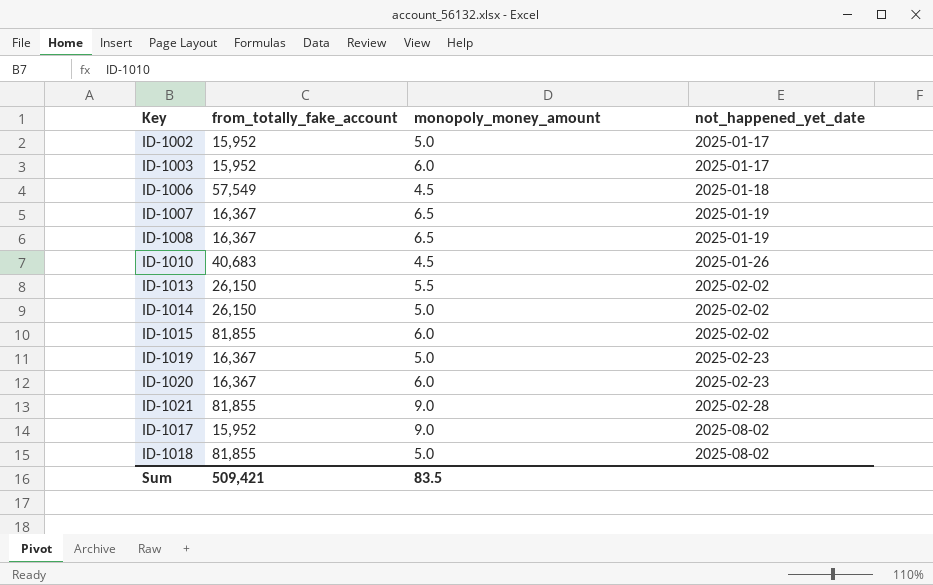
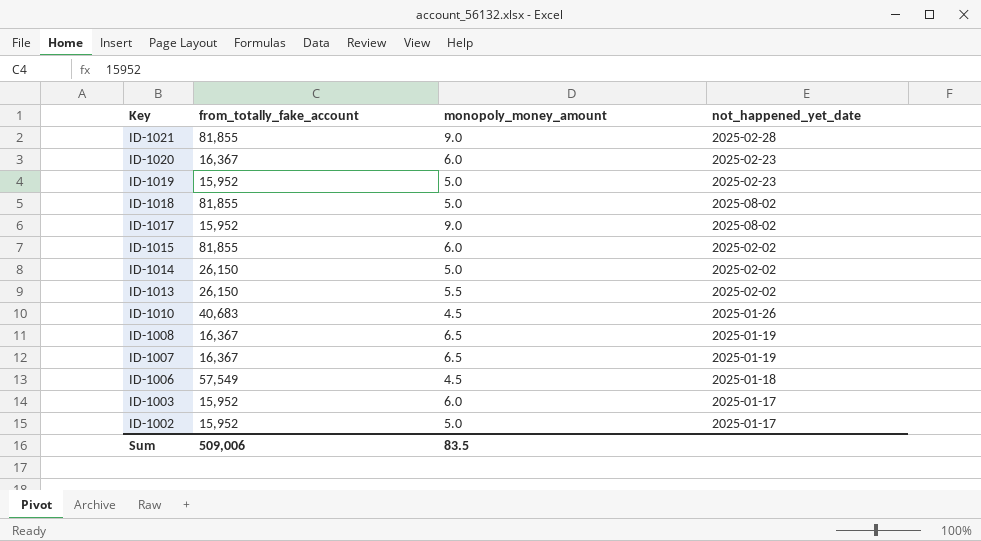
row order: not_happened_yet_date ascending -> Key descending
ID-1019 | from_totally_fake_account: 16,367 -> 15,952
Sum | from_totally_fake_account: 509,421 -> 509,006

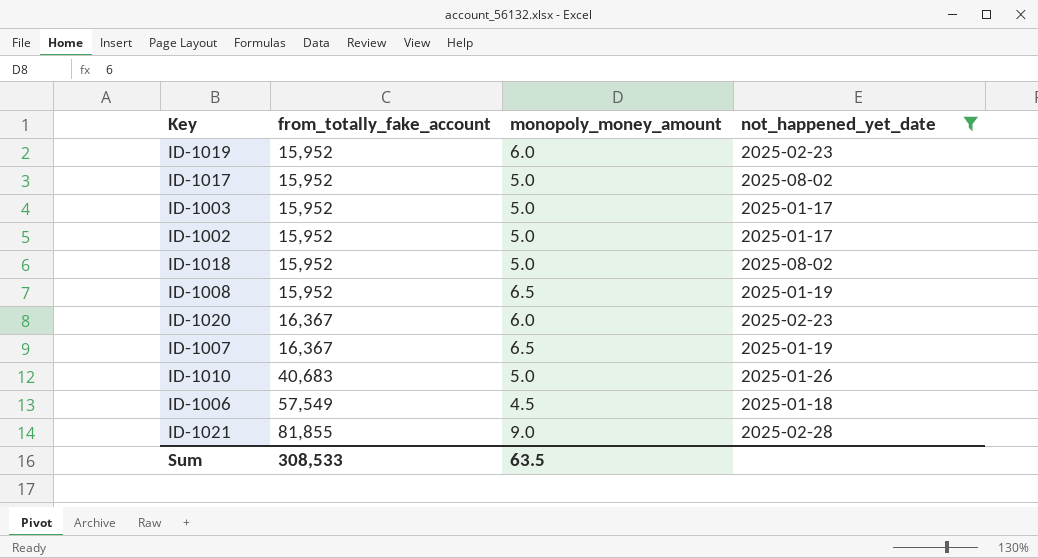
filter: none -> not_happened_yet_date != 2025-02-02
row order: Key descending -> from_totally_fake_account ascending
ID-1019 | monopoly_money_amount: 5.0 -> 6.0
ID-1017 | monopoly_money_amount: 9.0 -> 5.0
ID-1003 | monopoly_money_amount: 6.0 -> 5.0
ID-1018 | from_totally_fake_account: 81,855 -> 15,952
ID-1008 | from_totally_fake_account: 16,367 -> 15,952
ID-1010 | monopoly_money_amount: 4.5 -> 5.0
Sum | from_totally_fake_account: 509,006 -> 308,533
Sum | monopoly_money_amount: 83.5 -> 63.5

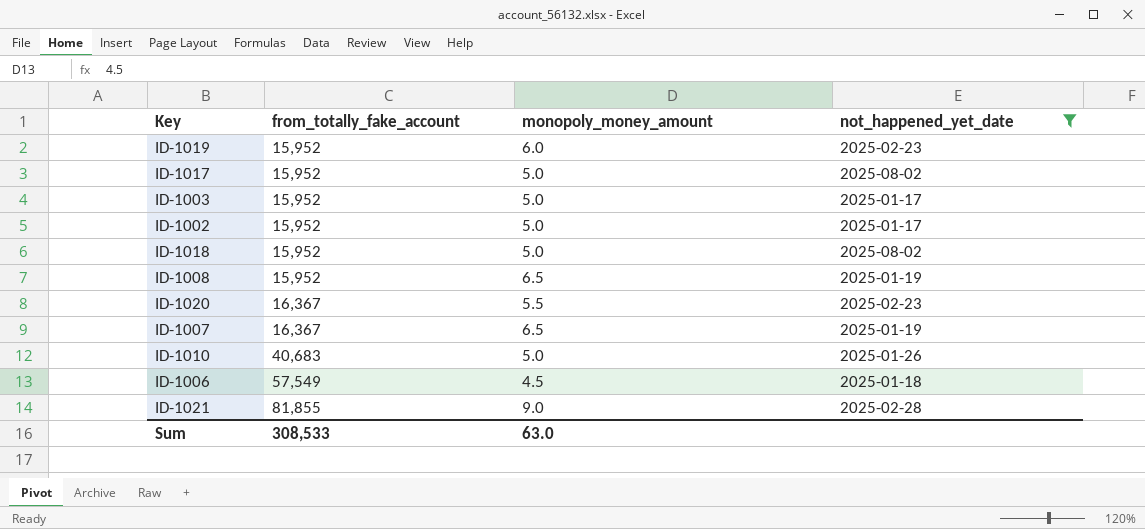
ID-1020 | monopoly_money_amount: 6.0 -> 5.5
Sum | monopoly_money_amount: 63.5 -> 63.0

